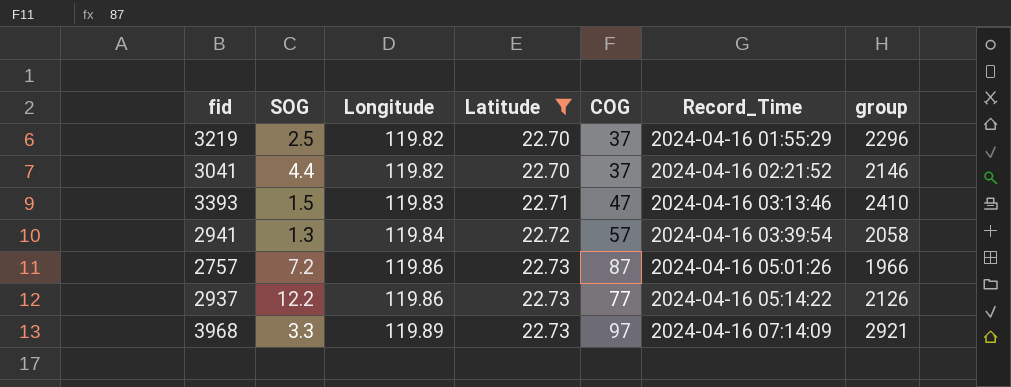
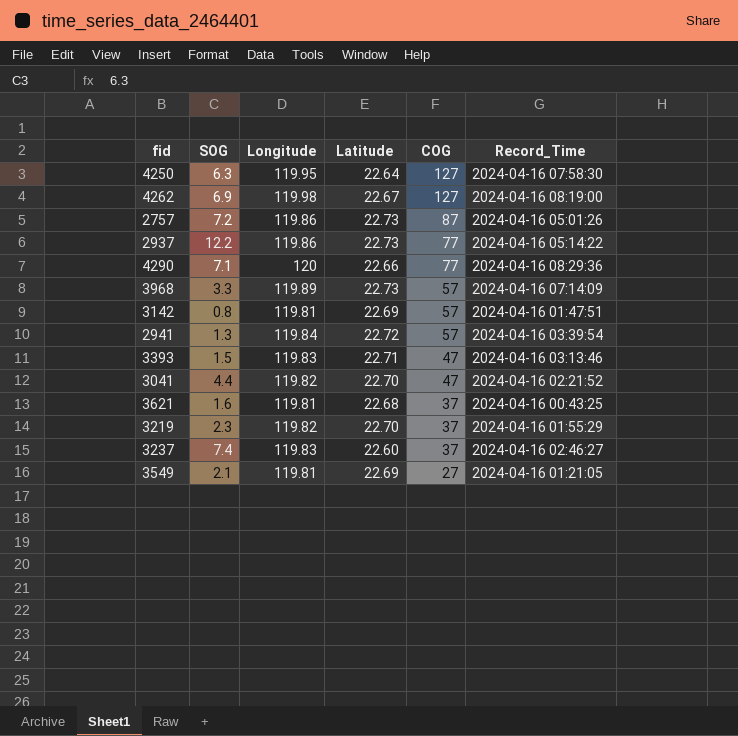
filter: Latitude >= 22.70 -> none
row order: Longitude ascending -> COG descending
column group | position: 7 -> none
3968 | COG: 97 -> 57
3041 | COG: 37 -> 47
3219 | SOG: 2.5 -> 2.3

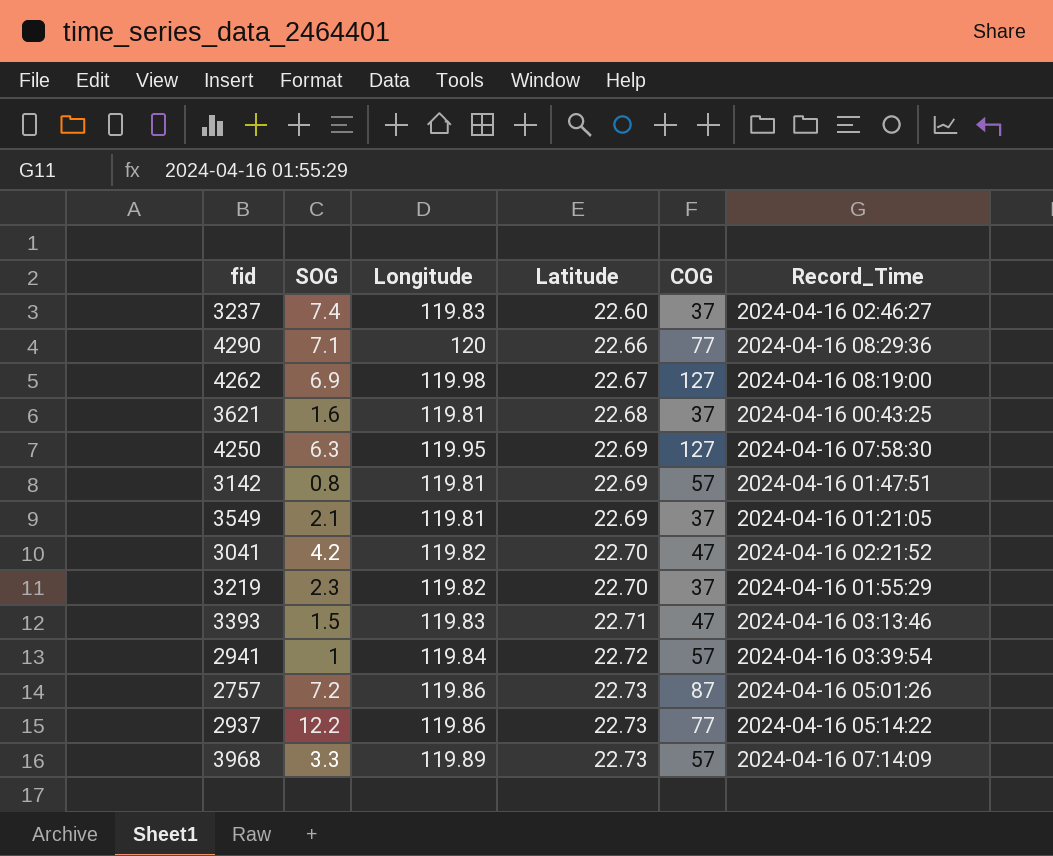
row order: COG descending -> Latitude ascending
4250 | Latitude: 22.64 -> 22.69
3549 | COG: 27 -> 37
3041 | SOG: 4.4 -> 4.2
2941 | SOG: 1.3 -> 1

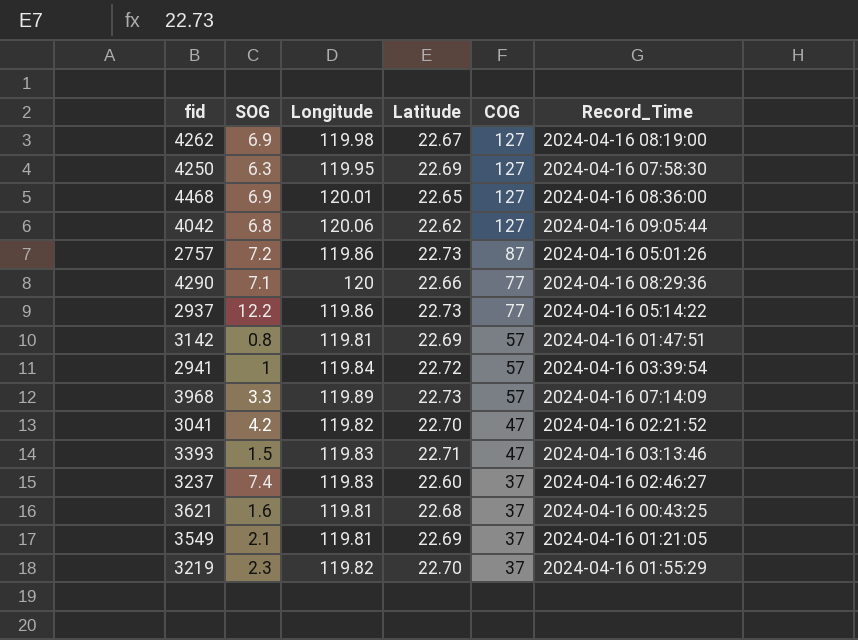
row order: Latitude ascending -> COG descending
row 4468: none -> 6.9 | 120.01 | 22.65 | 127 | 2024-04-16 08:36:00
row 4042: none -> 6.8 | 120.06 | 22.62 | 127 | 2024-04-16 09:05:44

